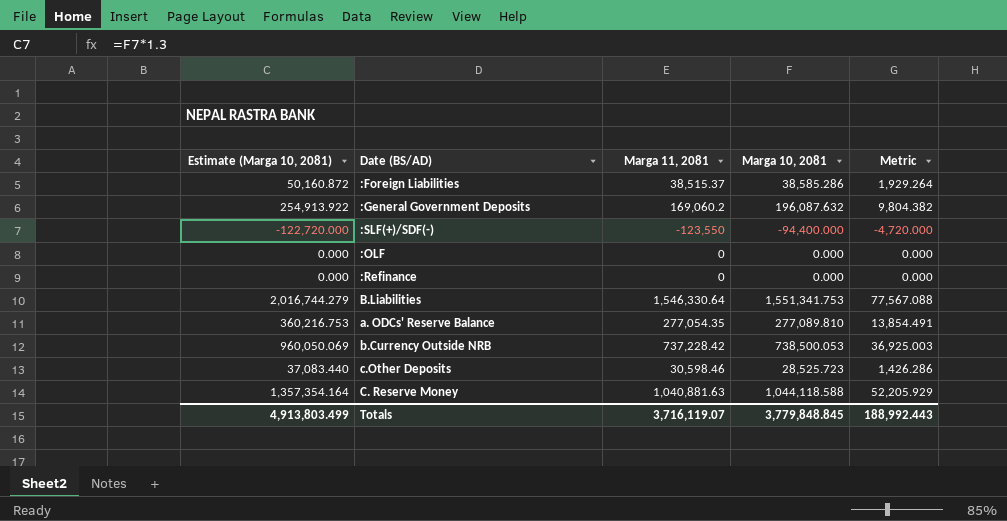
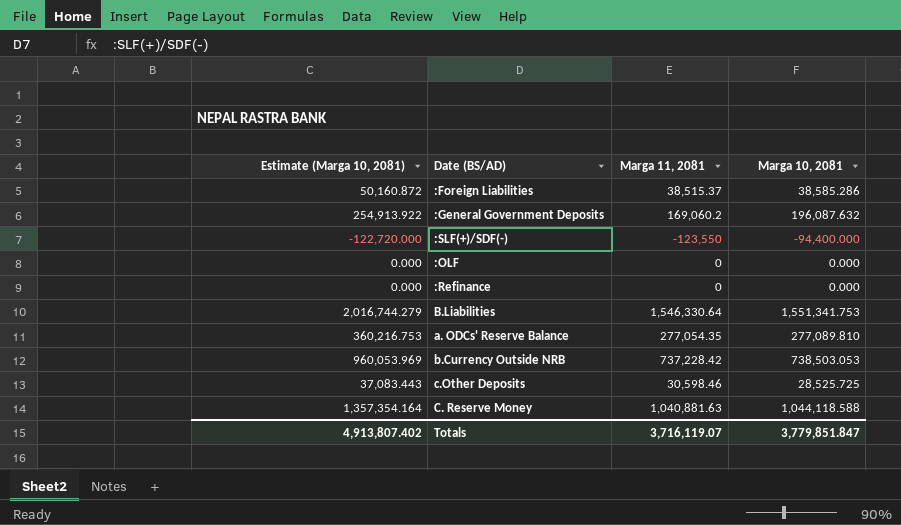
column Metric | formula: [Marga 10, 2081] * 0.05 -> none
b.Currency Outside NRB | Estimate (Marga 10, 2081): 960,050.069 -> 960,053.969
b.Currency Outside NRB | Marga 10, 2081: 738,500.053 -> 738,503.053
c.Other Deposits | Estimate (Marga 10, 2081): 37,083.440 -> 37,083.443
c.Other Deposits | Marga 10, 2081: 28,525.723 -> 28,525.725
Totals | Estimate (Marga 10, 2081): 4,913,803.499 -> 4,913,807.402
Totals | Marga 10, 2081: 3,779,848.845 -> 3,779,851.847

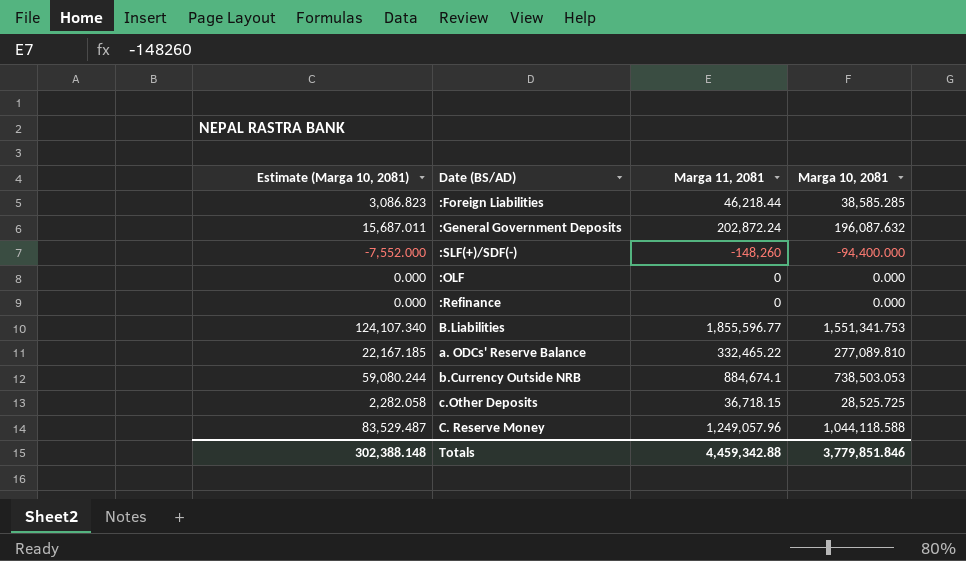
column Estimate (Marga 10, 2081) | formula: [Marga 10, 2081] * 1.3 -> [Marga 10, 2081] * 0.08
:Foreign Liabilities | Marga 11, 2081: 38,515.37 -> 46,218.44
:Foreign Liabilities | Marga 10, 2081: 38,585.286 -> 38,585.285
:General Government Deposits | Marga 11, 2081: 169,060.2 -> 202,872.24
:SLF(+)/SDF(-) | Marga 11, 2081: -123,550 -> -148,260
B.Liabilities | Marga 11, 2081: 1,546,330.64 -> 1,855,596.77
a. ODCs' Reserve Balance | Marga 11, 2081: 277,054.35 -> 332,465.22
b.Currency Outside NRB | Marga 11, 2081: 737,228.42 -> 884,674.1
c.Other Deposits | Marga 11, 2081: 30,598.46 -> 36,718.15
C. Reserve Money | Marga 11, 2081: 1,040,881.63 -> 1,249,057.96
Totals | Estimate (Marga 10, 2081): 4,913,807.402 -> 302,388.148
Totals | Marga 11, 2081: 3,716,119.07 -> 4,459,342.88
Totals | Marga 10, 2081: 3,779,851.847 -> 3,779,851.846

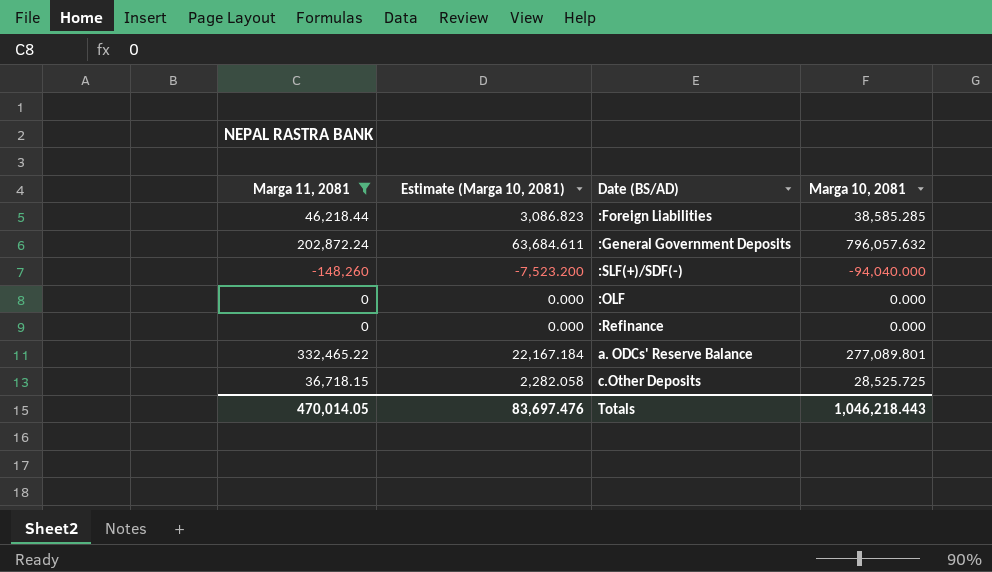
filter: none -> Marga 11, 2081 <= 332,465.22
column Marga 11, 2081 | position: 3 -> 1
:General Government Deposits | Estimate (Marga 10, 2081): 15,687.011 -> 63,684.611
:General Government Deposits | Marga 10, 2081: 196,087.632 -> 796,057.632
:SLF(+)/SDF(-) | Estimate (Marga 10, 2081): -7,552.000 -> -7,523.200
:SLF(+)/SDF(-) | Marga 10, 2081: -94,400.000 -> -94,040.000
a. ODCs' Reserve Balance | Estimate (Marga 10, 2081): 22,167.185 -> 22,167.184
a. ODCs' Reserve Balance | Marga 10, 2081: 277,089.810 -> 277,089.801
Totals | Marga 11, 2081: 4,459,342.88 -> 470,014.05
Totals | Estimate (Marga 10, 2081): 302,388.148 -> 83,697.476
Totals | Marga 10, 2081: 3,779,851.846 -> 1,046,218.443

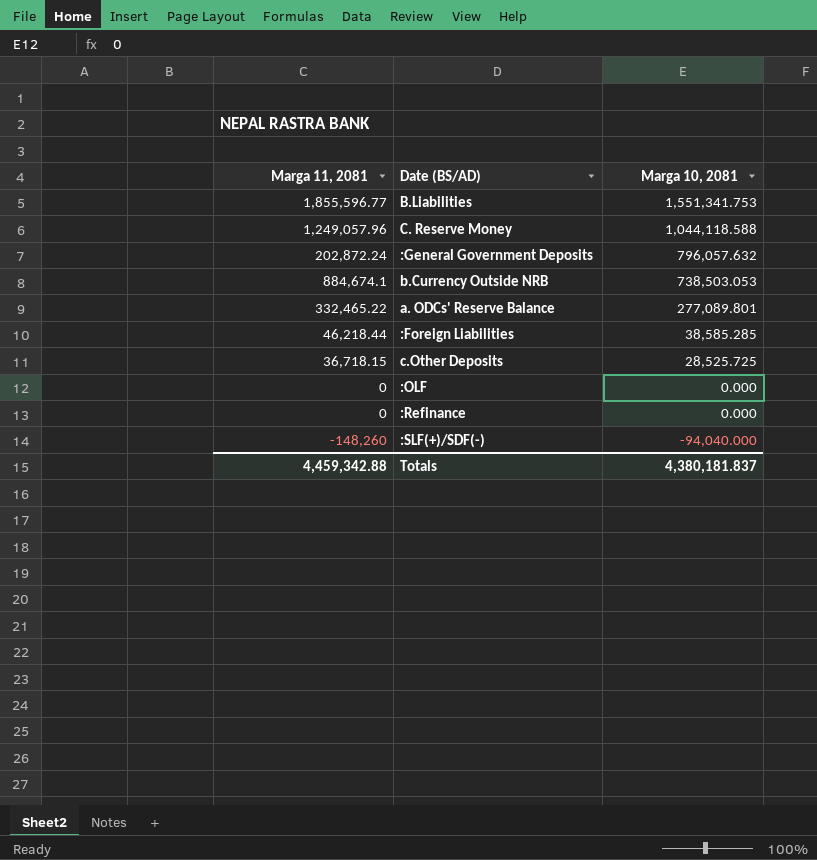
filter: Marga 11, 2081 <= 332,465.22 -> none
row order: none -> Marga 10, 2081 descending
column Estimate (Marga 10, 2081) | formula: [Marga 10, 2081] * 0.08 -> none
Totals | Marga 11, 2081: 470,014.05 -> 4,459,342.88
Totals | Marga 10, 2081: 1,046,218.443 -> 4,380,181.837

